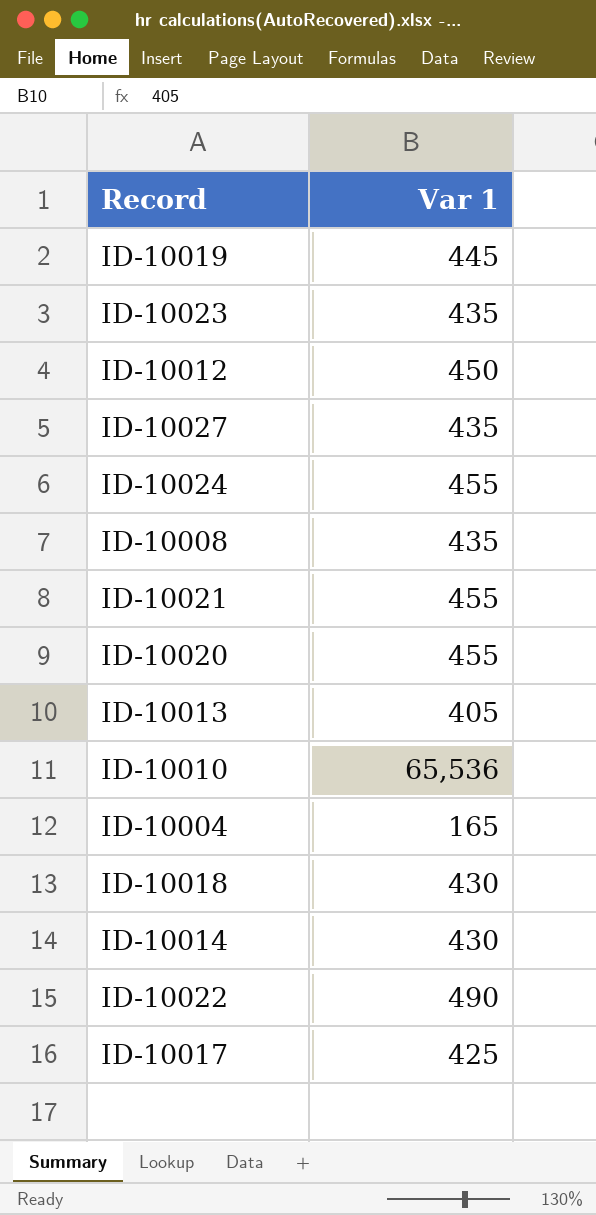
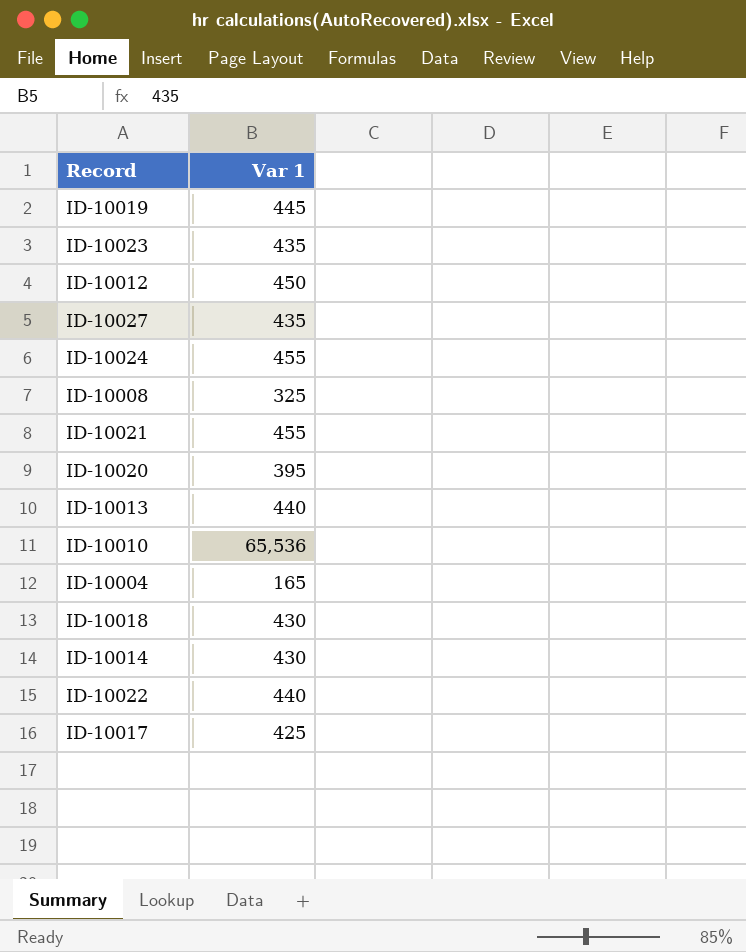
ID-10008 | Var 1: 435 -> 325
ID-10020 | Var 1: 455 -> 395
ID-10013 | Var 1: 405 -> 440
ID-10022 | Var 1: 490 -> 440

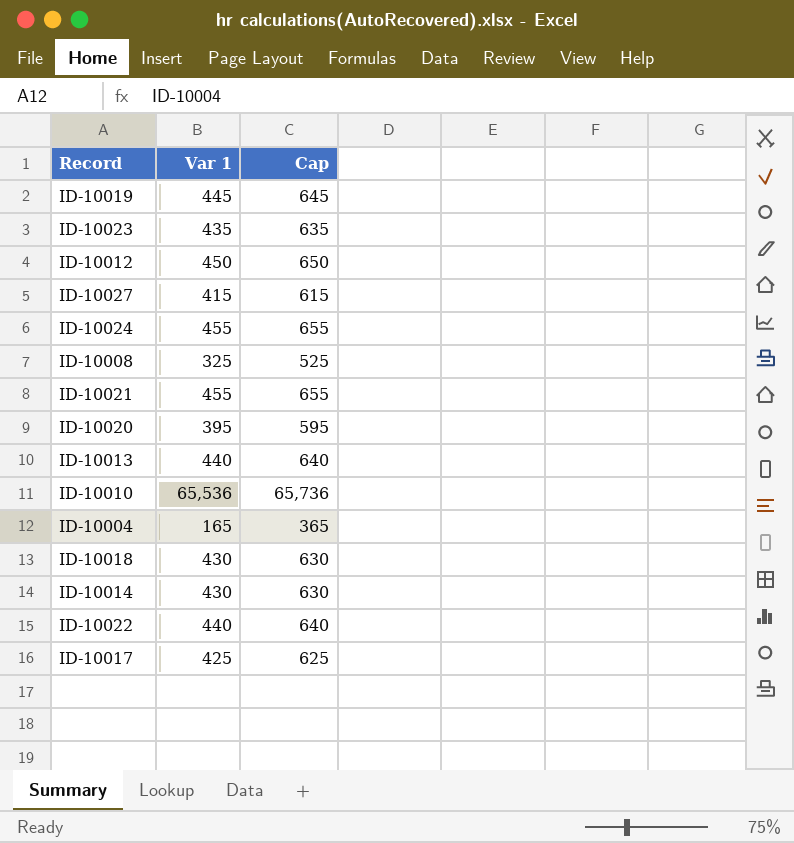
column Cap | formula: none -> [Var 1] + 200
ID-10027 | Var 1: 435 -> 415

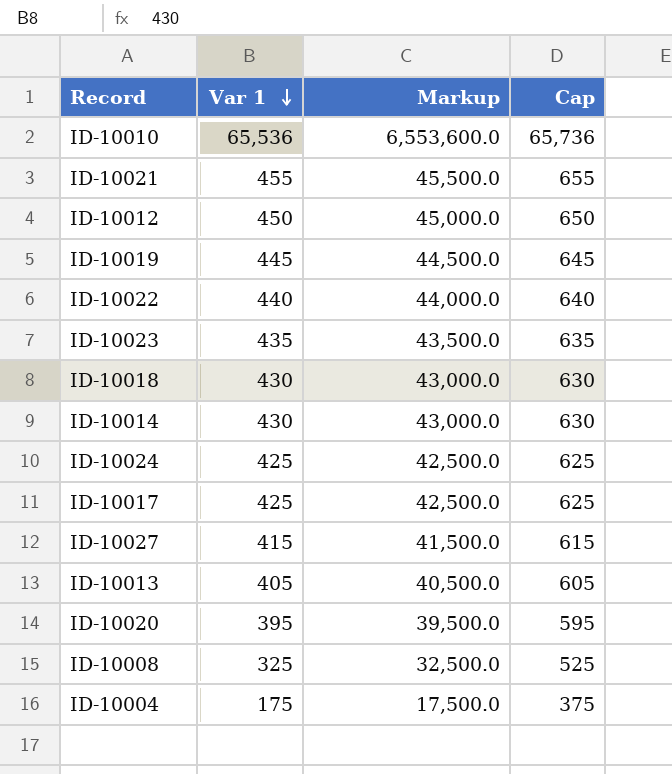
row order: none -> Var 1 descending
column Markup | formula: none -> [Var 1] * 100
ID-10024 | Var 1: 455 -> 425
ID-10024 | Cap: 655 -> 625
ID-10013 | Var 1: 440 -> 405
ID-10013 | Cap: 640 -> 605
ID-10004 | Var 1: 165 -> 175
ID-10004 | Cap: 365 -> 375

